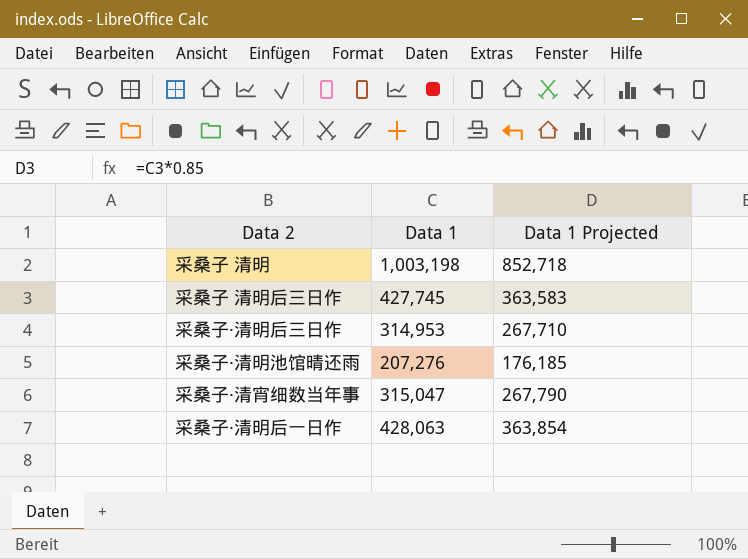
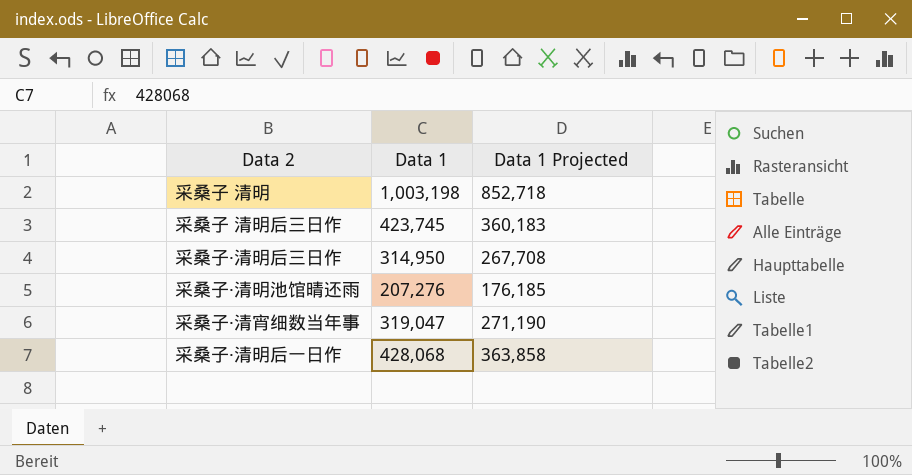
采桑子 清明后三日作 | Data 1: 427,745 -> 423,745
采桑子 清明后三日作 | Data 1 Projected: 363,583 -> 360,183
采桑子·清明后三日作 | Data 1: 314,953 -> 314,950
采桑子·清明后三日作 | Data 1 Projected: 267,710 -> 267,708
采桑子·清宵细数当年事 | Data 1: 315,047 -> 319,047
采桑子·清宵细数当年事 | Data 1 Projected: 267,790 -> 271,190
采桑子·清明后一日作 | Data 1: 428,063 -> 428,068
采桑子·清明后一日作 | Data 1 Projected: 363,854 -> 363,858

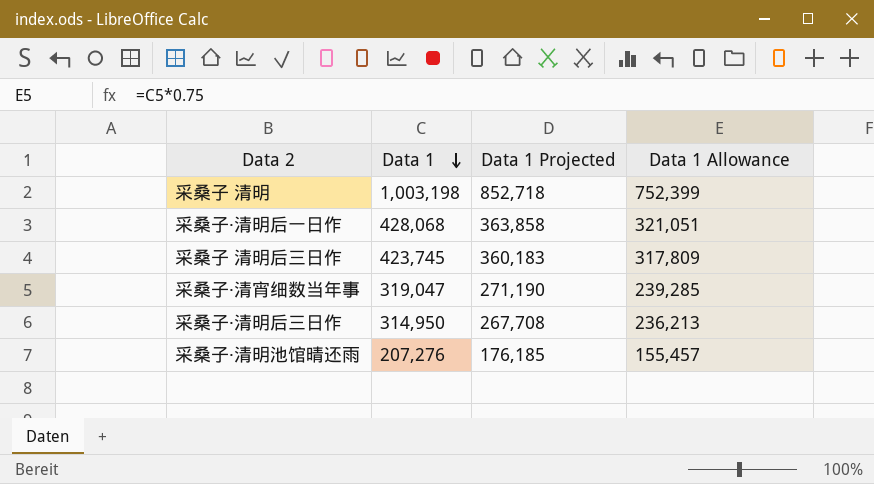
row order: none -> Data 1 descending
column Data 1 Allowance | formula: none -> [Data 1] * 0.75

